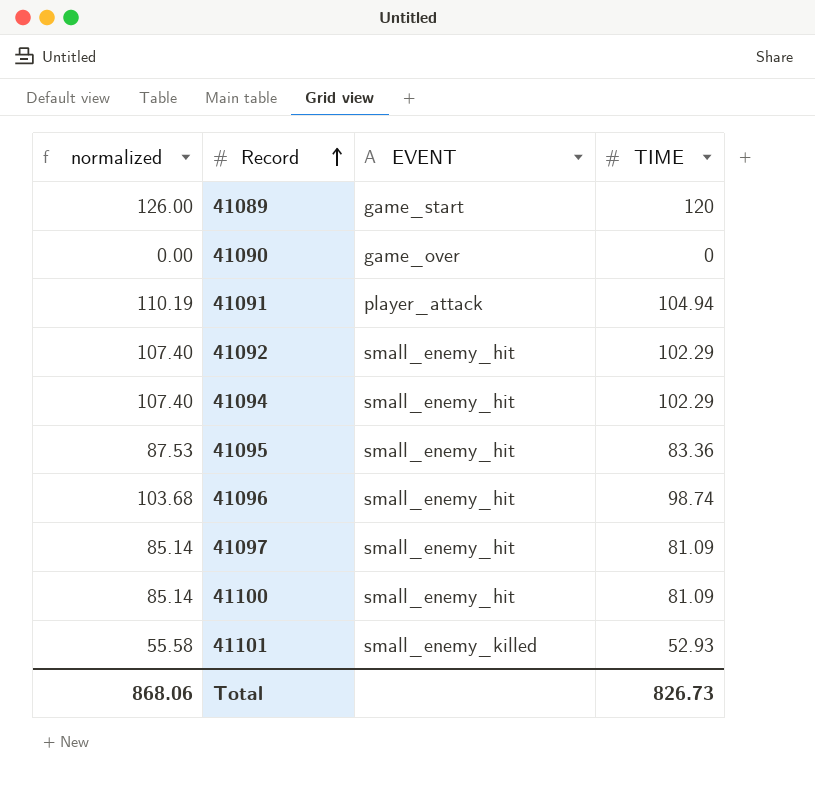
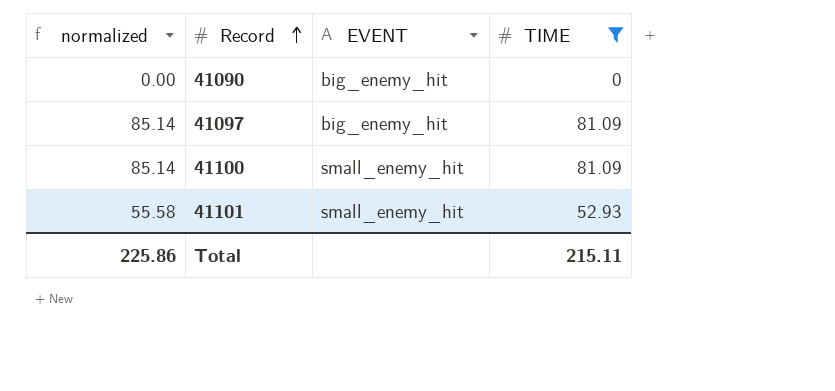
filter: none -> TIME <= 81.09
41090 | EVENT: game_over -> big_enemy_hit
41097 | EVENT: small_enemy_hit -> big_enemy_hit
41101 | EVENT: small_enemy_killed -> small_enemy_hit
Total | normalized: 868.06 -> 225.86
Total | TIME: 826.73 -> 215.11

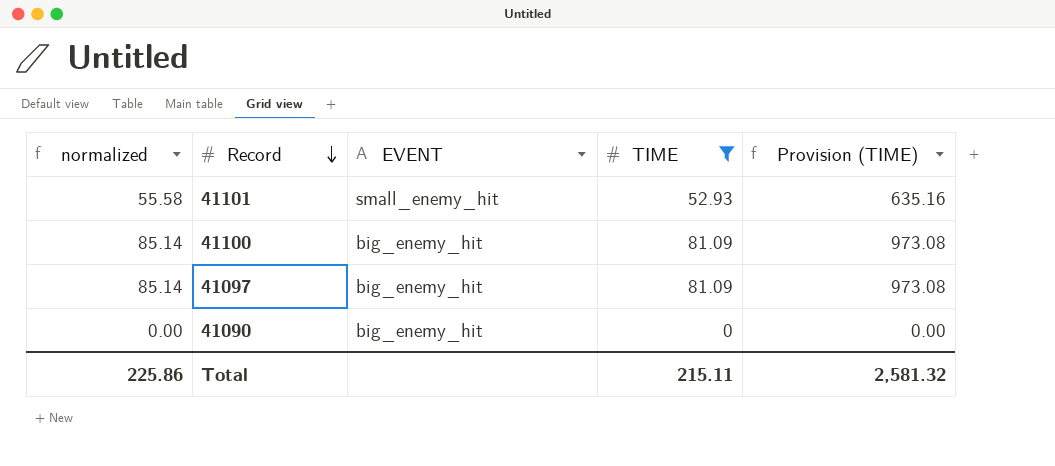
row order: Record ascending -> Record descending
column Provision (TIME) | formula: none -> [TIME] * 12
41100 | EVENT: small_enemy_hit -> big_enemy_hit

